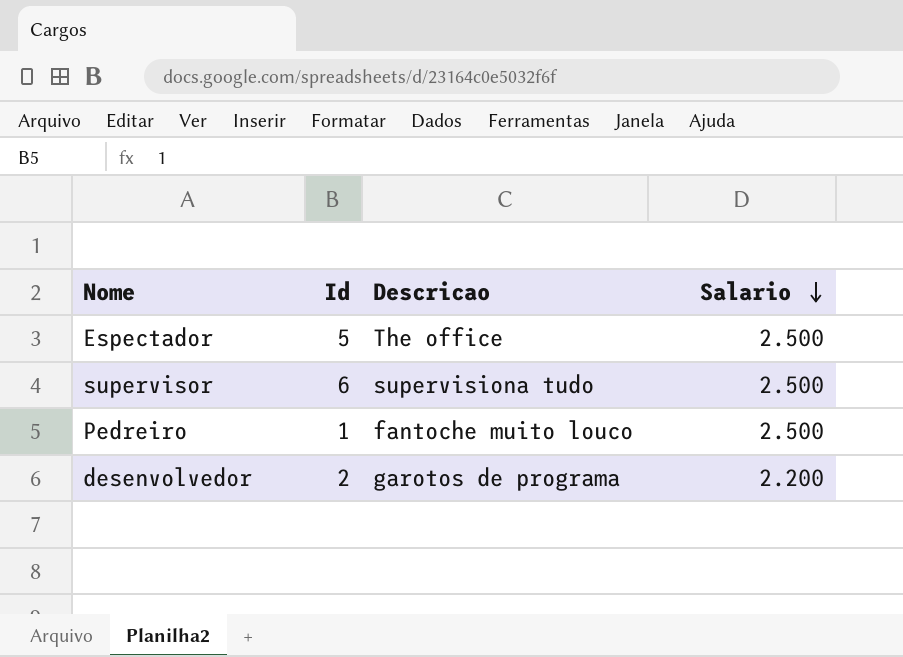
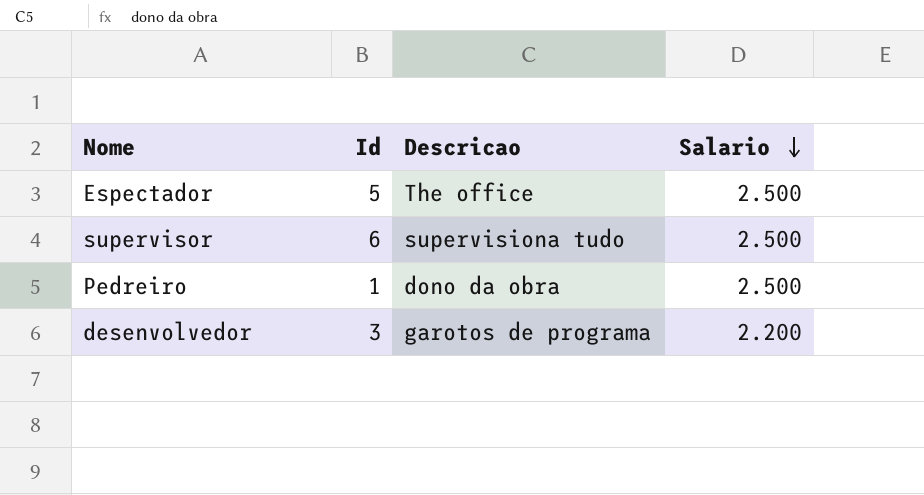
Pedreiro | Descricao: fantoche muito louco -> dono da obra
desenvolvedor | Id: 2 -> 3

